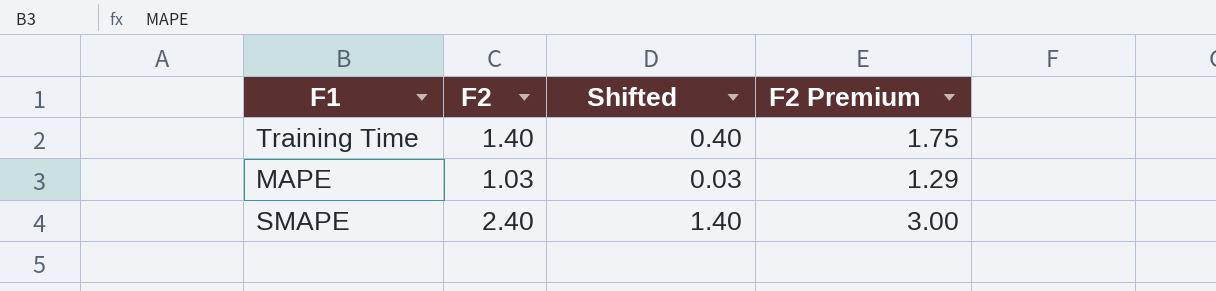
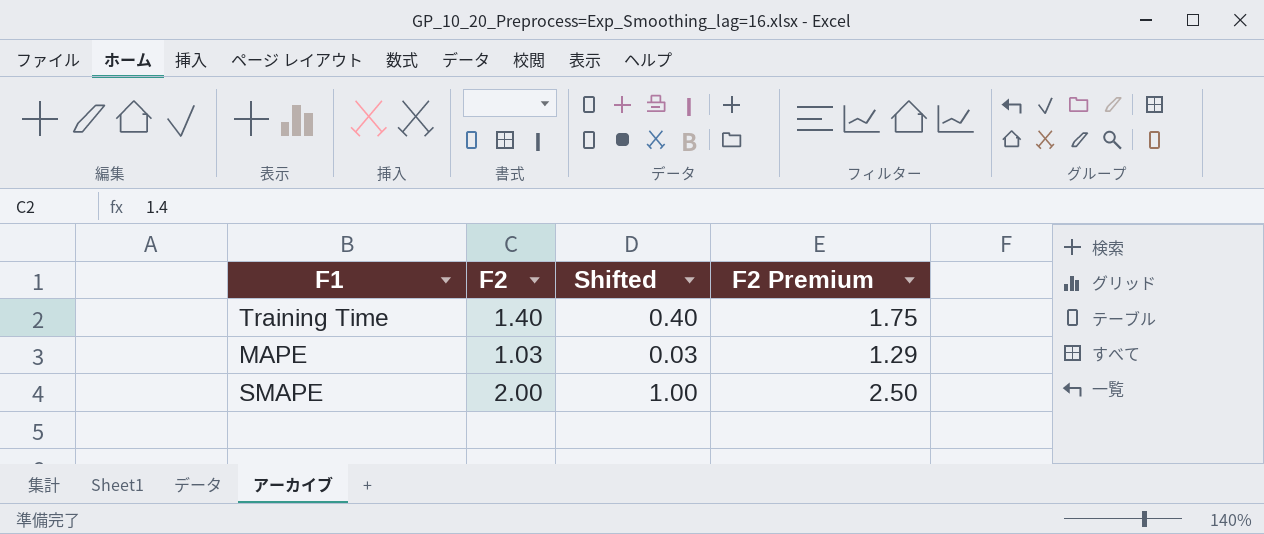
SMAPE | F2: 2.40 -> 2.00
SMAPE | Shifted: 1.40 -> 1.00
SMAPE | F2 Premium: 3.00 -> 2.50

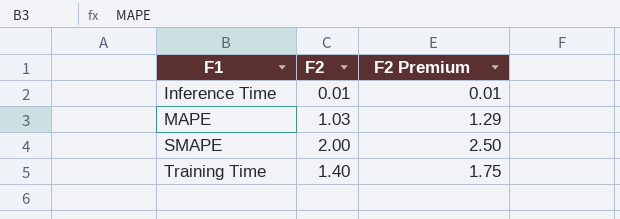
row order: none -> F1 ascending
column Shifted | formula: [F2] - 1 -> none
row Inference Time: none -> 0.01 | 0.01

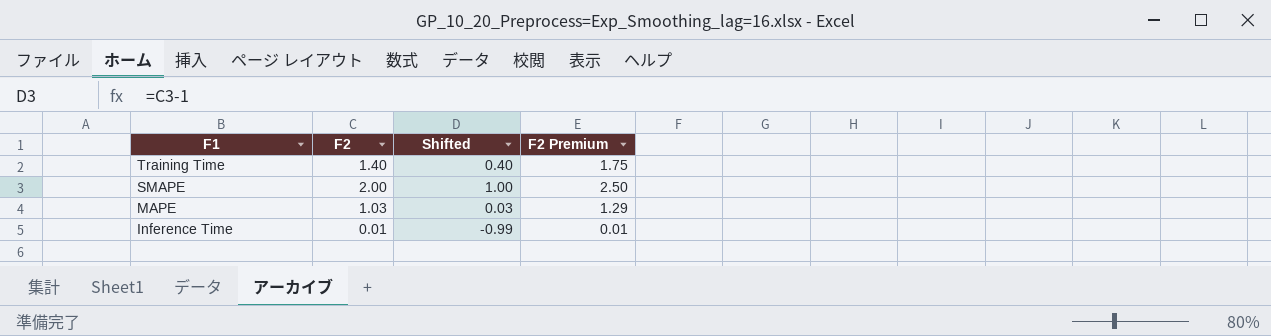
row order: F1 ascending -> F1 descending
column Shifted | formula: none -> [F2] - 1

